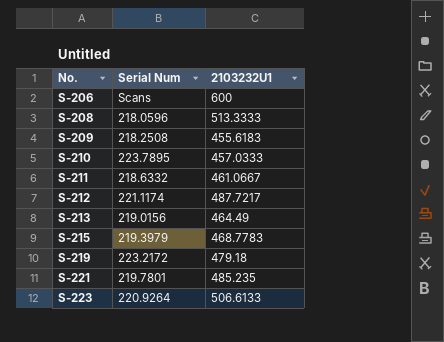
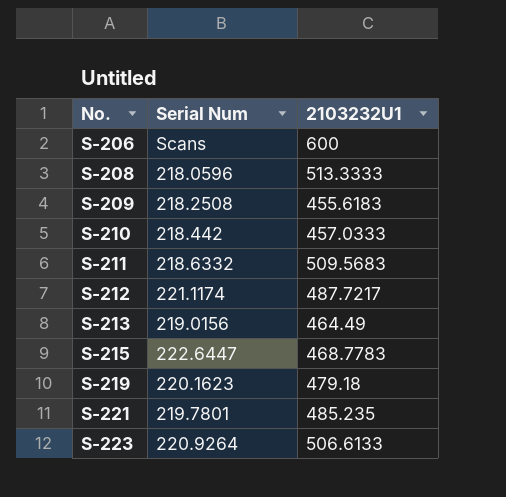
S-210 | Serial Num: 223.7895 -> 218.442
S-211 | 2103232U1: 461.0667 -> 509.5683
S-215 | Serial Num: 219.3979 -> 222.6447
S-219 | Serial Num: 223.2172 -> 220.1623

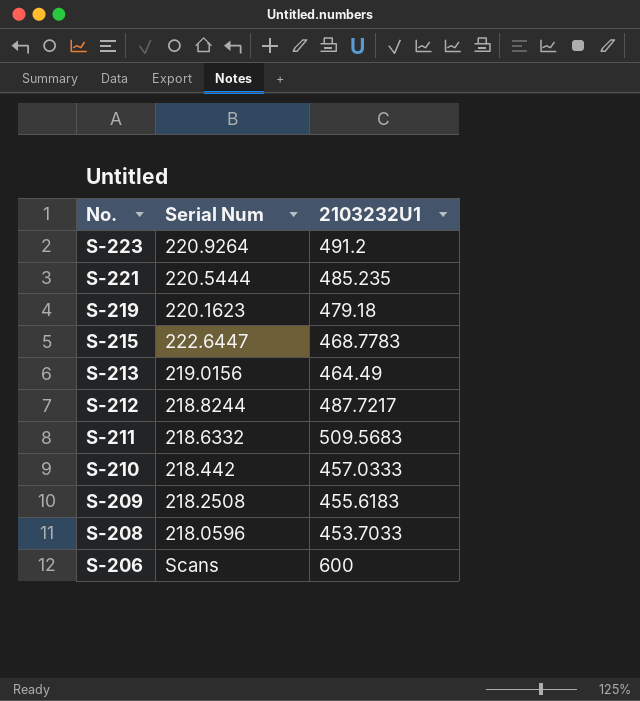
row order: No. ascending -> No. descending
S-223 | 2103232U1: 506.6133 -> 491.2
S-221 | Serial Num: 219.7801 -> 220.5444
S-212 | Serial Num: 221.1174 -> 218.8244
S-208 | 2103232U1: 513.3333 -> 453.7033

